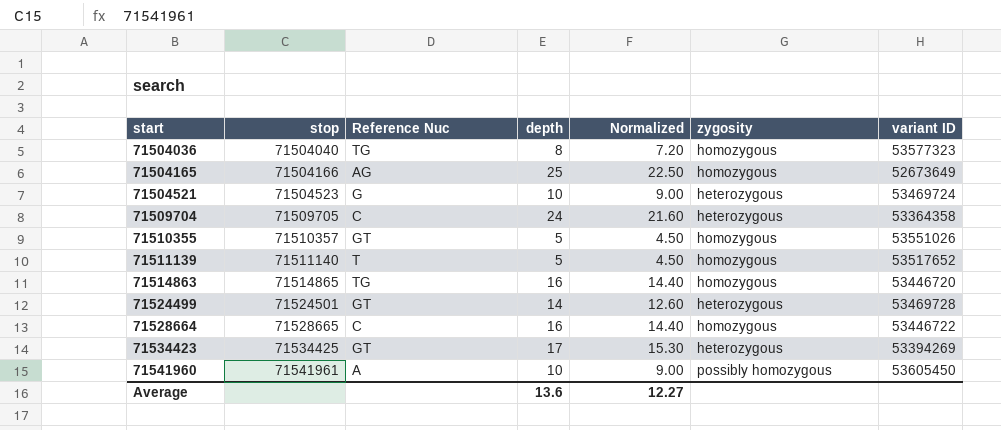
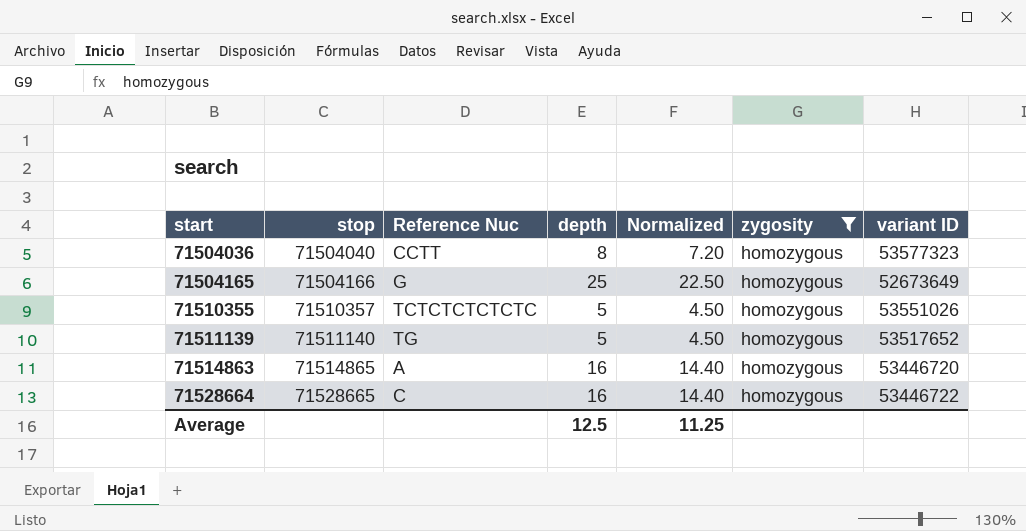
filter: none -> zygosity = homozygous
71504036 | Reference Nuc: TG -> CCTT
71504165 | Reference Nuc: AG -> G
71510355 | Reference Nuc: GT -> TCTCTCTCTCTC
71511139 | Reference Nuc: T -> TG
71514863 | Reference Nuc: TG -> A
Average | depth: 13.6 -> 12.5
Average | Normalized: 12.27 -> 11.25

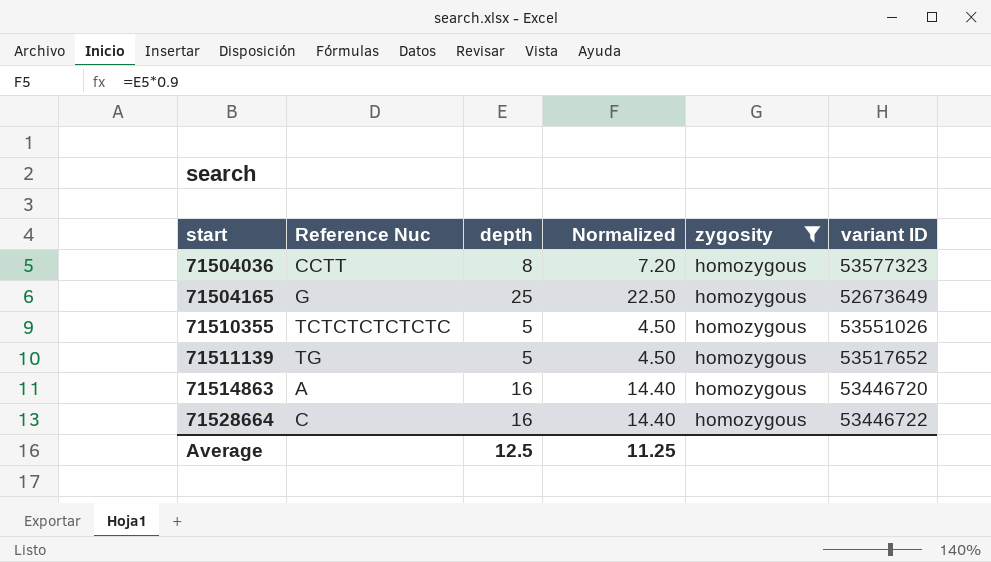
column stop | position: 2 -> none

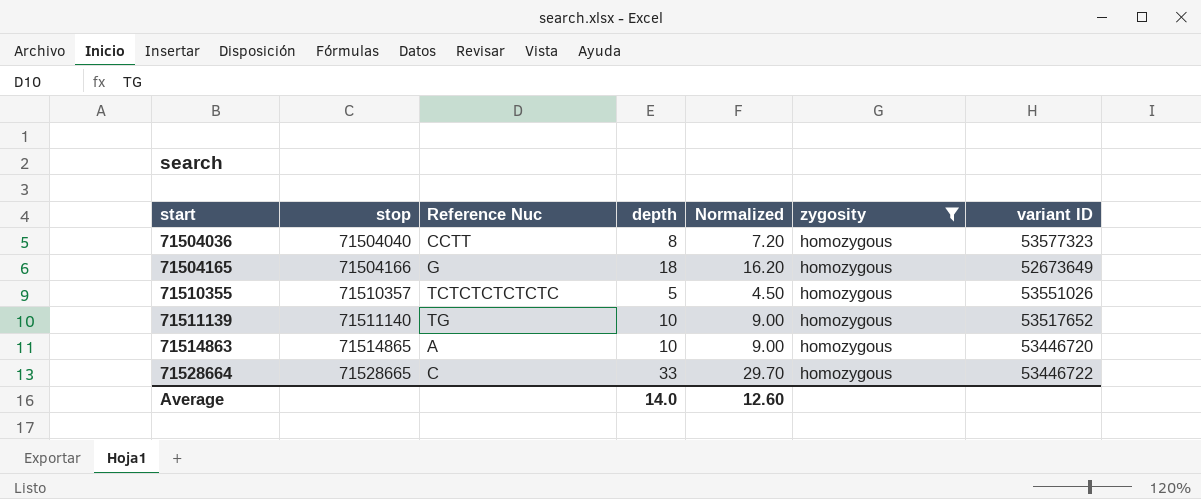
column stop | position: none -> 2
71504165 | depth: 25 -> 18
71504165 | Normalized: 22.50 -> 16.20
71511139 | depth: 5 -> 10
71511139 | Normalized: 4.50 -> 9.00
71514863 | depth: 16 -> 10
71514863 | Normalized: 14.40 -> 9.00
71528664 | depth: 16 -> 33
71528664 | Normalized: 14.40 -> 29.70
Average | depth: 12.5 -> 14.0
Average | Normalized: 11.25 -> 12.60

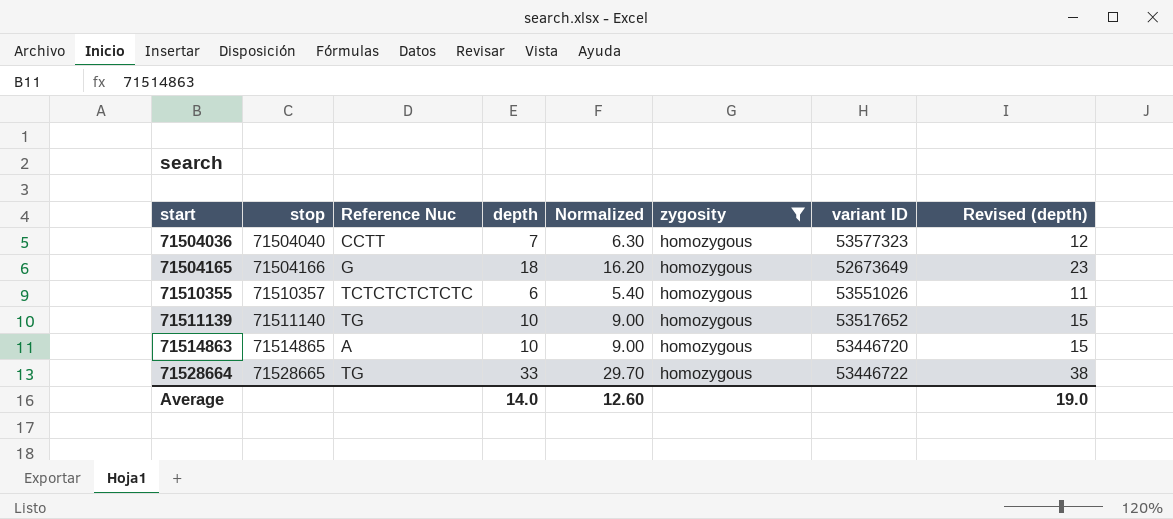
column Revised (depth) | formula: none -> [depth] + 5
71504036 | depth: 8 -> 7
71504036 | Normalized: 7.20 -> 6.30
71510355 | depth: 5 -> 6
71510355 | Normalized: 4.50 -> 5.40
71528664 | Reference Nuc: C -> TG

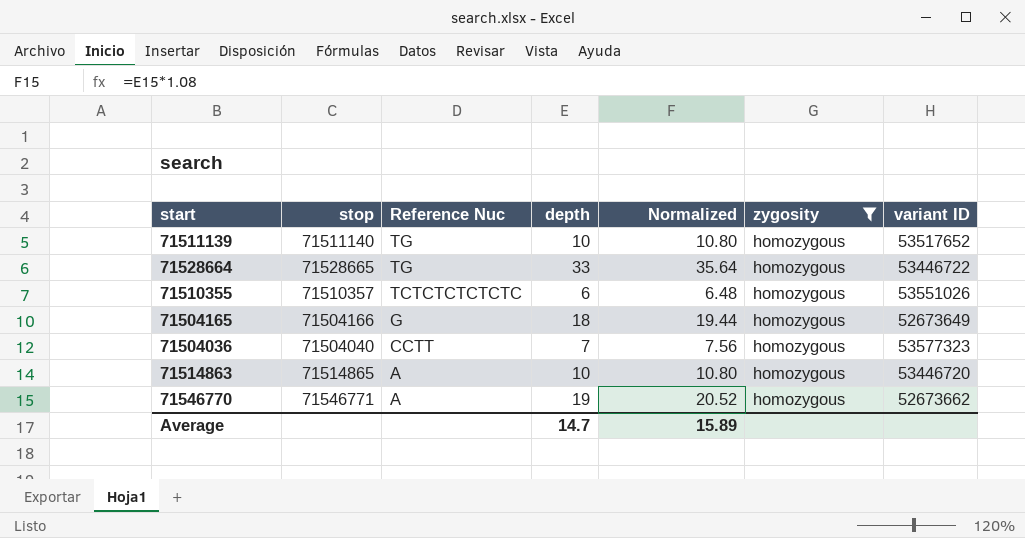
row order: start ascending -> Reference Nuc descending
column Revised (depth) | formula: [depth] + 5 -> none
column Normalized | formula: [depth] * 0.9 -> [depth] * 1.08
row 71546770: none -> 71546771 | A | 19 | 20.52 | homozygous | 52673662
Average | depth: 14.0 -> 14.7
Average | Normalized: 12.60 -> 15.89

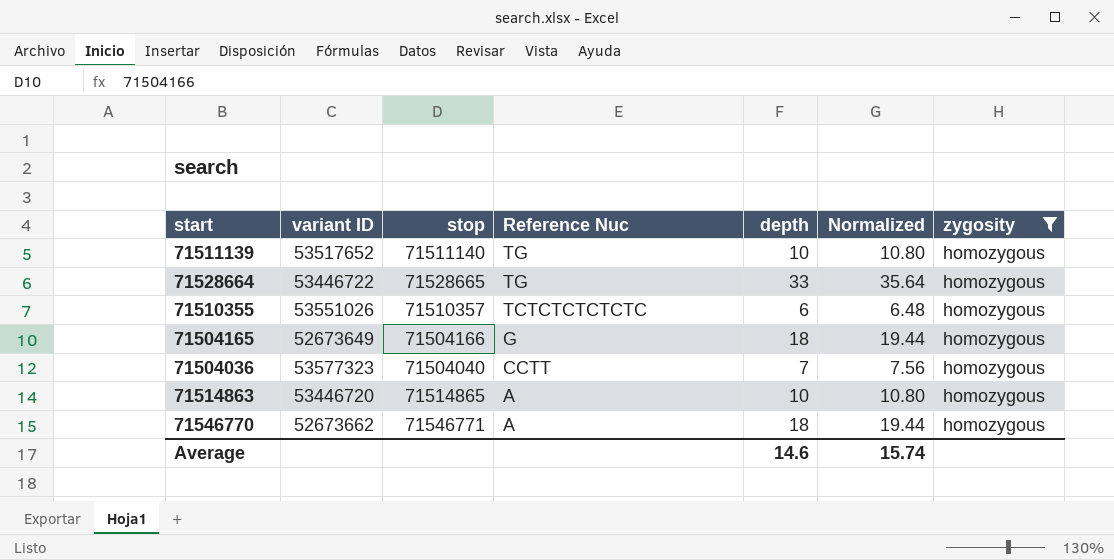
column variant ID | position: 7 -> 2
71546770 | depth: 19 -> 18
71546770 | Normalized: 20.52 -> 19.44
Average | depth: 14.7 -> 14.6
Average | Normalized: 15.89 -> 15.74

